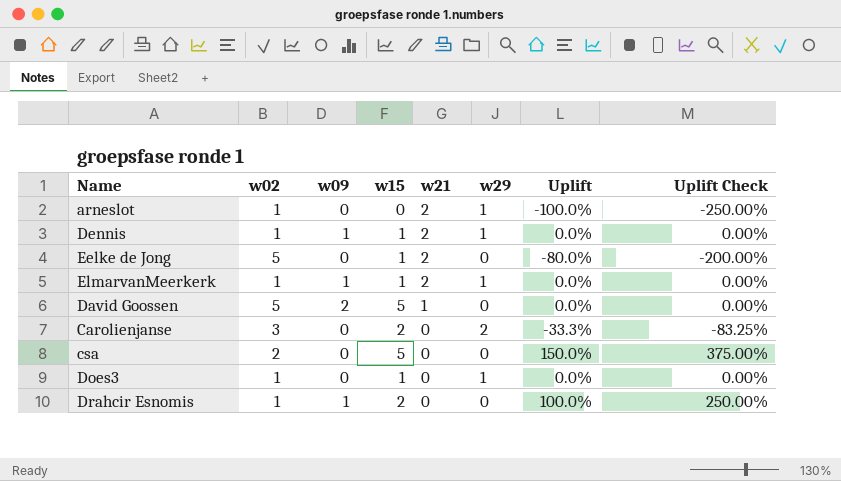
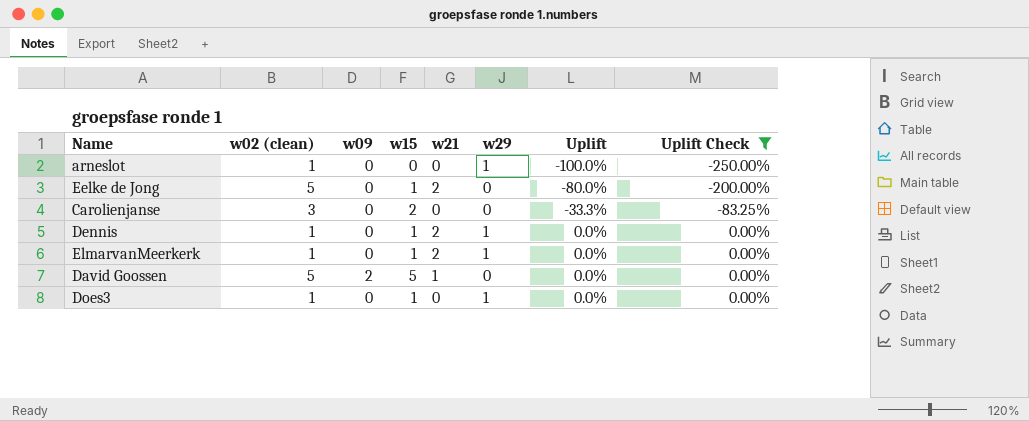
filter: none -> Uplift Check <= 0.00%
row order: w21 descending -> Uplift ascending
column name: w02 -> w02 (clean)
arneslot | w21: 2 -> 0
Carolienjanse | w29: 2 -> 0
Dennis | w09: 1 -> 0
ElmarvanMeerkerk | w09: 1 -> 0

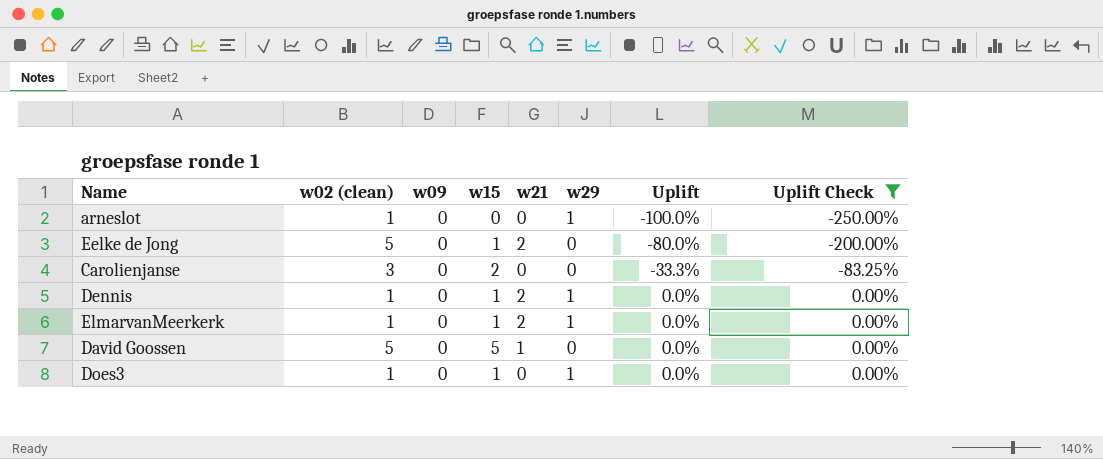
David Goossen | w09: 2 -> 0

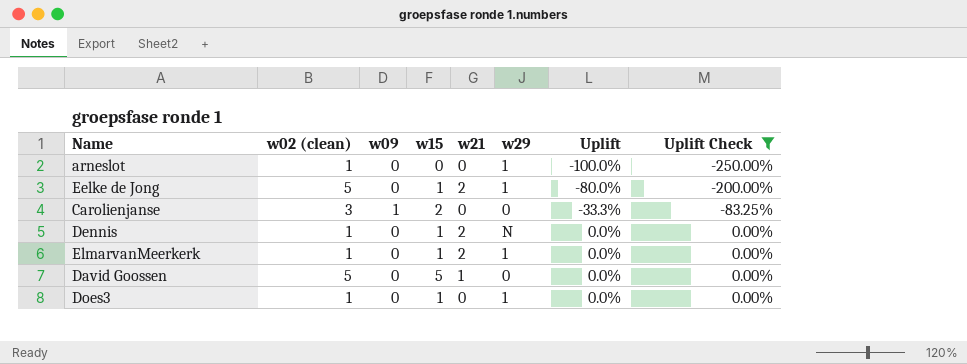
Eelke de Jong | w29: 0 -> 1
Carolienjanse | w09: 0 -> 1
Dennis | w29: 1 -> N

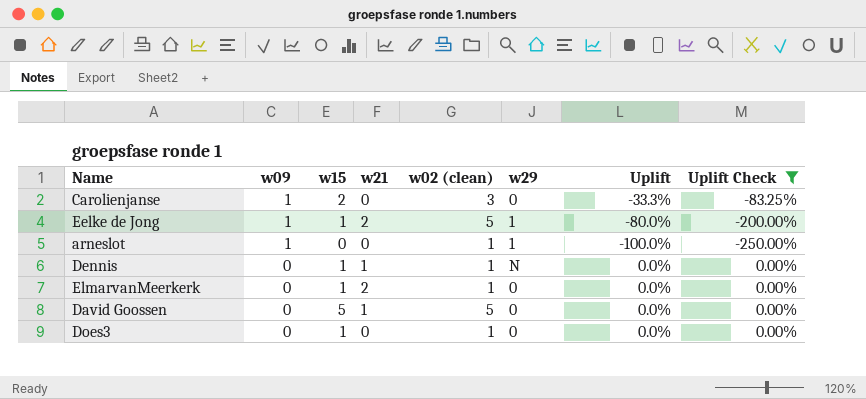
row order: Uplift ascending -> w09 descending
column w02 (clean) | position: 2 -> 5
Eelke de Jong | w09: 0 -> 1
arneslot | w09: 0 -> 1
Dennis | w21: 2 -> 1
ElmarvanMeerkerk | w29: 1 -> 0
Does3 | w29: 1 -> 0

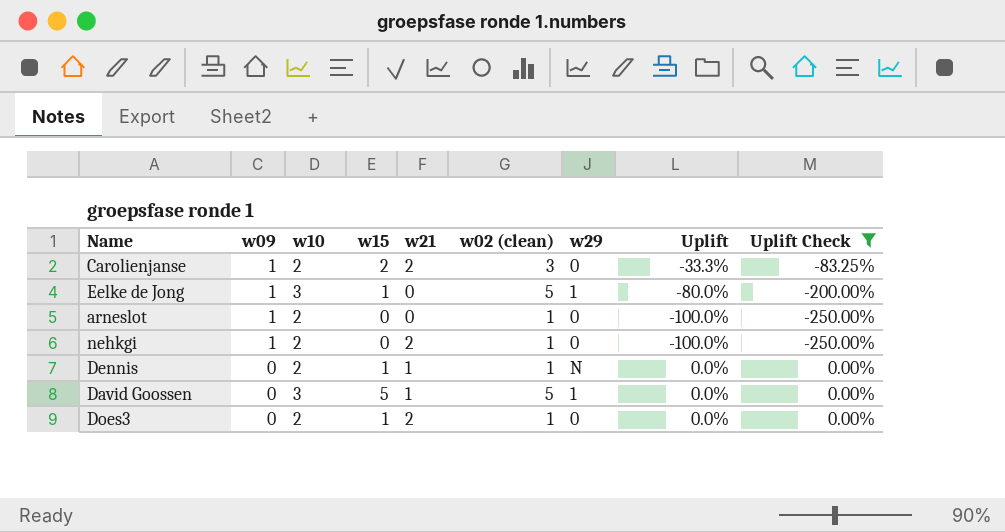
column w10 | position: none -> 3
row ElmarvanMeerkerk: 0 | 1 | 2 | 1 | 0 | 0.0% | 0.00% -> none
Carolienjanse | w21: 0 -> 2
Eelke de Jong | w21: 2 -> 0
arneslot | w29: 1 -> 0
row nehkgi: none -> 1 | 2 | 0 | 2 | 1 | 0 | -100.0% | -250.00%
David Goossen | w29: 0 -> 1
Does3 | w21: 0 -> 2

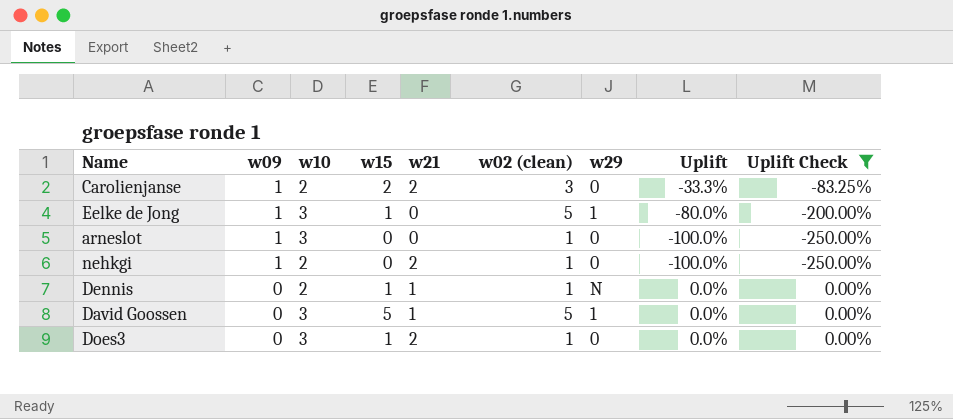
arneslot | w10: 2 -> 3
Does3 | w10: 2 -> 3

